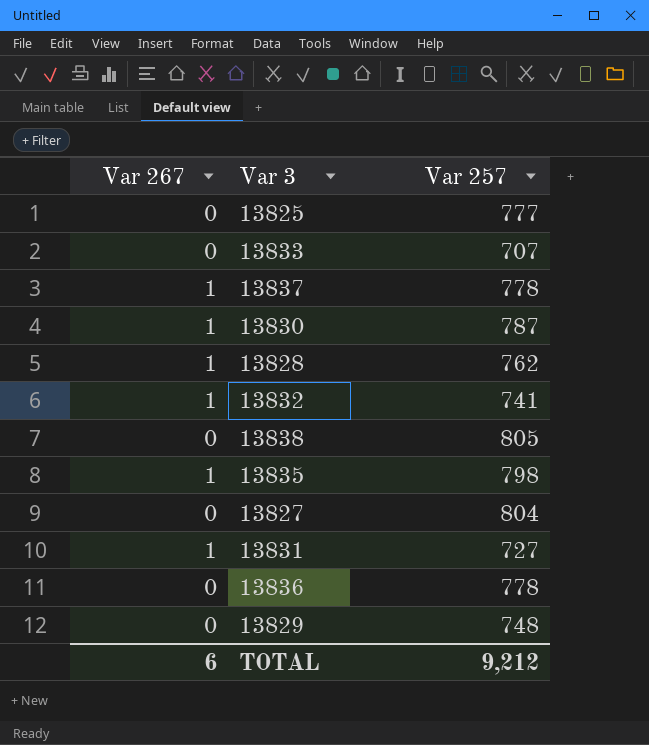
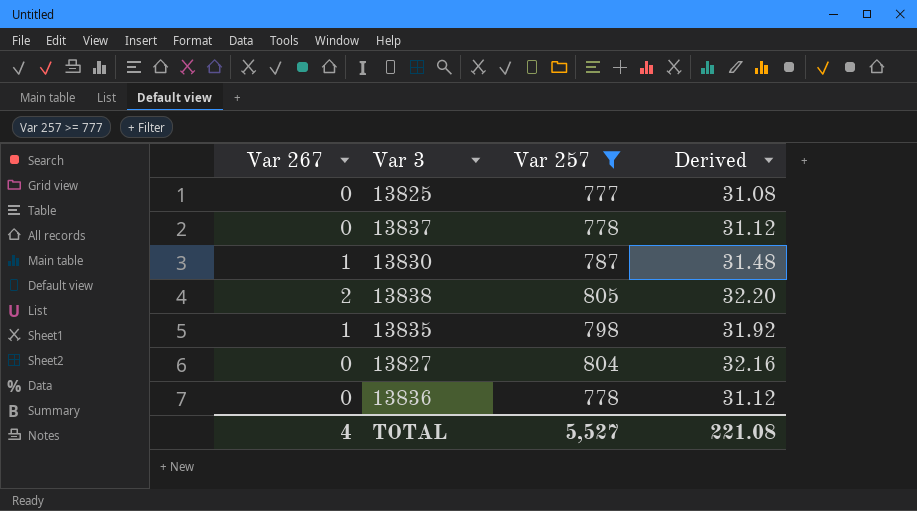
filter: none -> Var 257 >= 777
column Derived | formula: none -> [Var 257] * 0.04
13837 | Var 267: 1 -> 0
13838 | Var 267: 0 -> 2
TOTAL | Var 267: 6 -> 4
TOTAL | Var 257: 9,212 -> 5,527

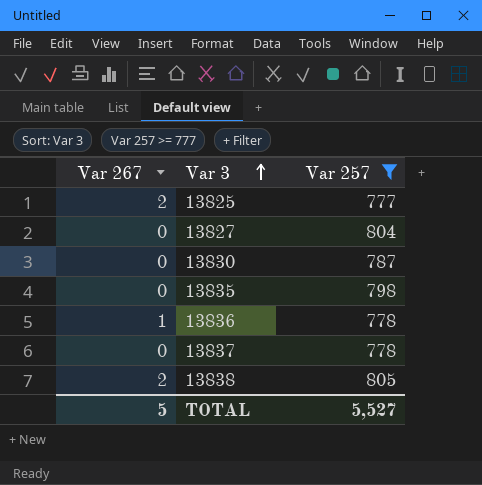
row order: none -> Var 3 ascending
column Derived | formula: [Var 257] * 0.04 -> none
13825 | Var 267: 0 -> 2
13830 | Var 267: 1 -> 0
13835 | Var 267: 1 -> 0
13836 | Var 267: 0 -> 1
TOTAL | Var 267: 4 -> 5

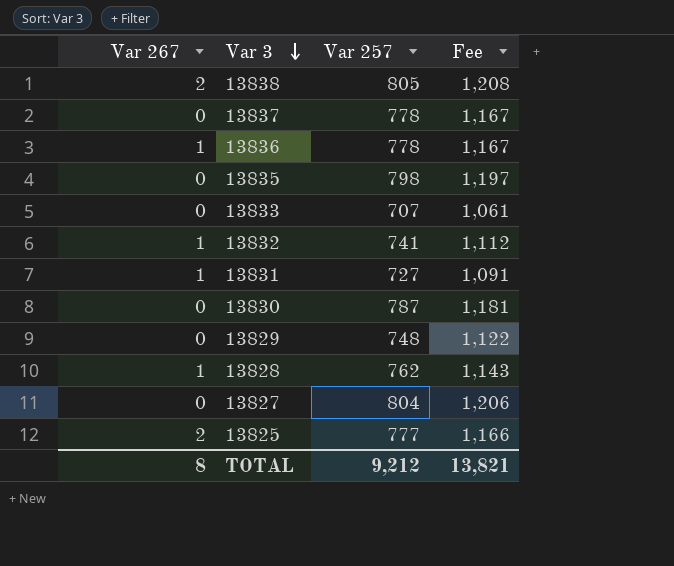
filter: Var 257 >= 777 -> none
row order: Var 3 ascending -> Var 3 descending
column Fee | formula: none -> [Var 257] * 1.5
TOTAL | Var 267: 5 -> 8
TOTAL | Var 257: 5,527 -> 9,212

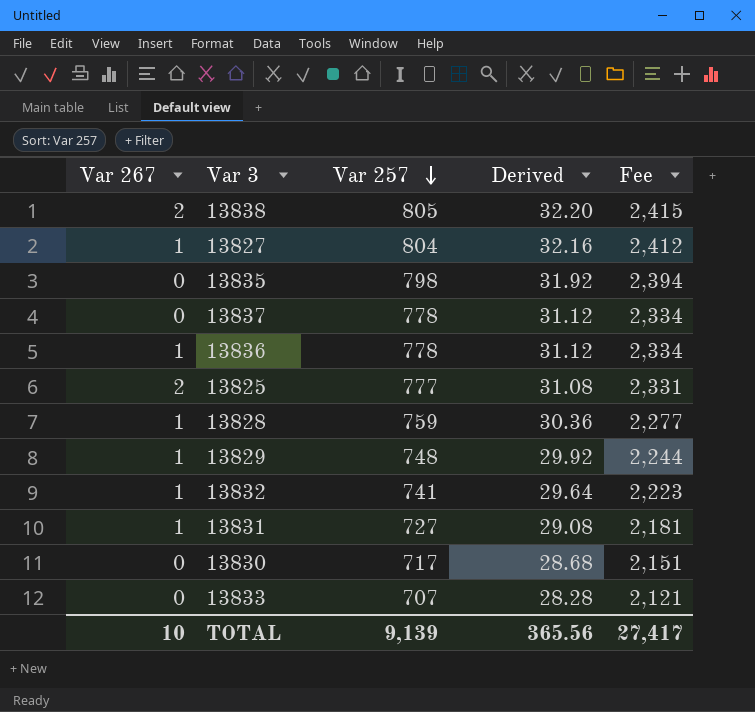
row order: Var 3 descending -> Var 257 descending
column Derived | formula: none -> [Var 257] * 0.04
column Fee | formula: [Var 257] * 1.5 -> [Var 257] * 3
13827 | Var 267: 0 -> 1
13828 | Var 257: 762 -> 759
13829 | Var 267: 0 -> 1
13830 | Var 257: 787 -> 717
TOTAL | Var 267: 8 -> 10
TOTAL | Var 257: 9,212 -> 9,139
TOTAL | Fee: 13,821 -> 27,417

